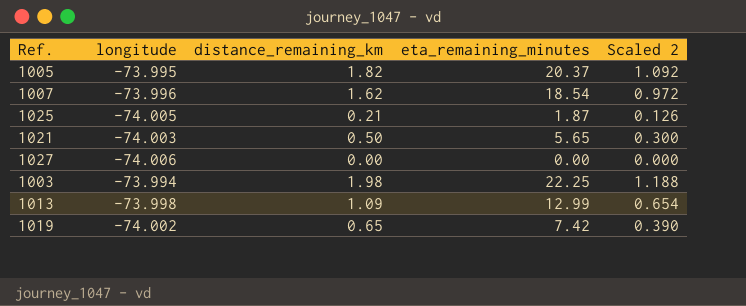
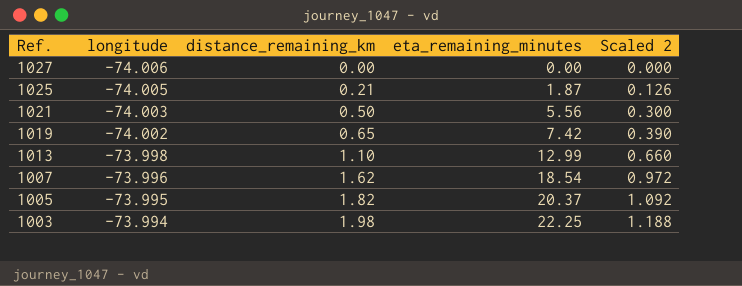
row order: none -> Ref. descending
1021 | eta_remaining_minutes: 5.65 -> 5.56
1013 | distance_remaining_km: 1.09 -> 1.10
1013 | Scaled 2: 0.654 -> 0.660

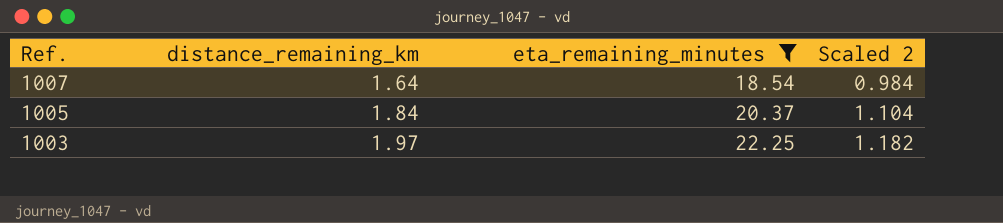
filter: none -> eta_remaining_minutes >= 18.54
column longitude | position: 2 -> none
1007 | distance_remaining_km: 1.62 -> 1.64
1007 | Scaled 2: 0.972 -> 0.984
1005 | distance_remaining_km: 1.82 -> 1.84
1005 | Scaled 2: 1.092 -> 1.104
1003 | distance_remaining_km: 1.98 -> 1.97
1003 | Scaled 2: 1.188 -> 1.182

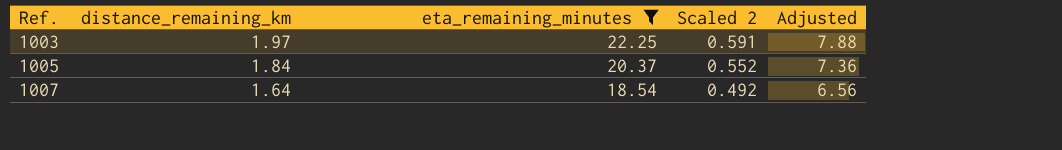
row order: Ref. descending -> Ref. ascending
column Scaled 2 | formula: [distance_remaining_km] * 0.6 -> [distance_remaining_km] * 0.3
column Adjusted | formula: none -> [distance_remaining_km] * 4

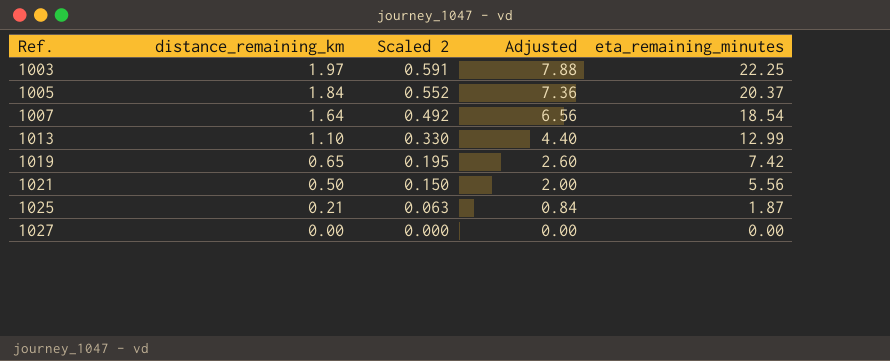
filter: eta_remaining_minutes >= 18.54 -> none
column eta_remaining_minutes | position: 3 -> 5

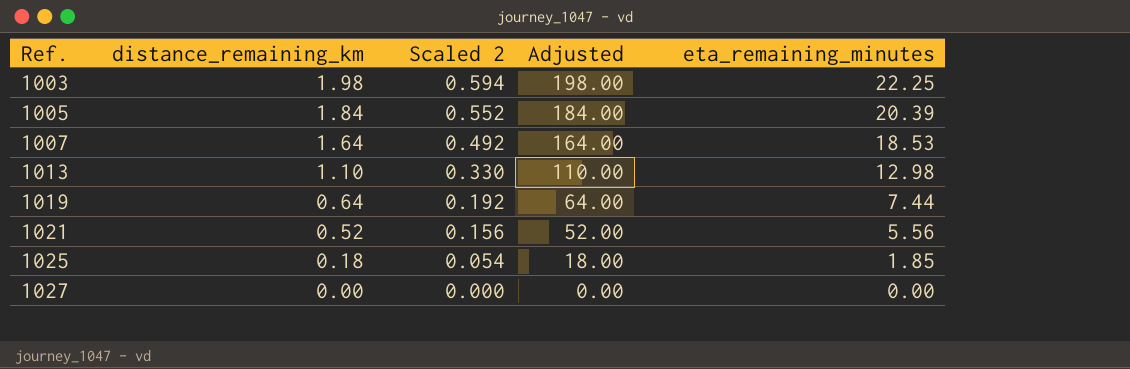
column Adjusted | formula: [distance_remaining_km] * 4 -> [distance_remaining_km] * 100
1003 | distance_remaining_km: 1.97 -> 1.98
1003 | Scaled 2: 0.591 -> 0.594
1005 | eta_remaining_minutes: 20.37 -> 20.39
1007 | eta_remaining_minutes: 18.54 -> 18.53
1013 | eta_remaining_minutes: 12.99 -> 12.98
1019 | distance_remaining_km: 0.65 -> 0.64
1019 | Scaled 2: 0.195 -> 0.192
1019 | eta_remaining_minutes: 7.42 -> 7.44
1021 | distance_remaining_km: 0.50 -> 0.52
1021 | Scaled 2: 0.150 -> 0.156
1025 | distance_remaining_km: 0.21 -> 0.18
1025 | Scaled 2: 0.063 -> 0.054
1025 | eta_remaining_minutes: 1.87 -> 1.85

